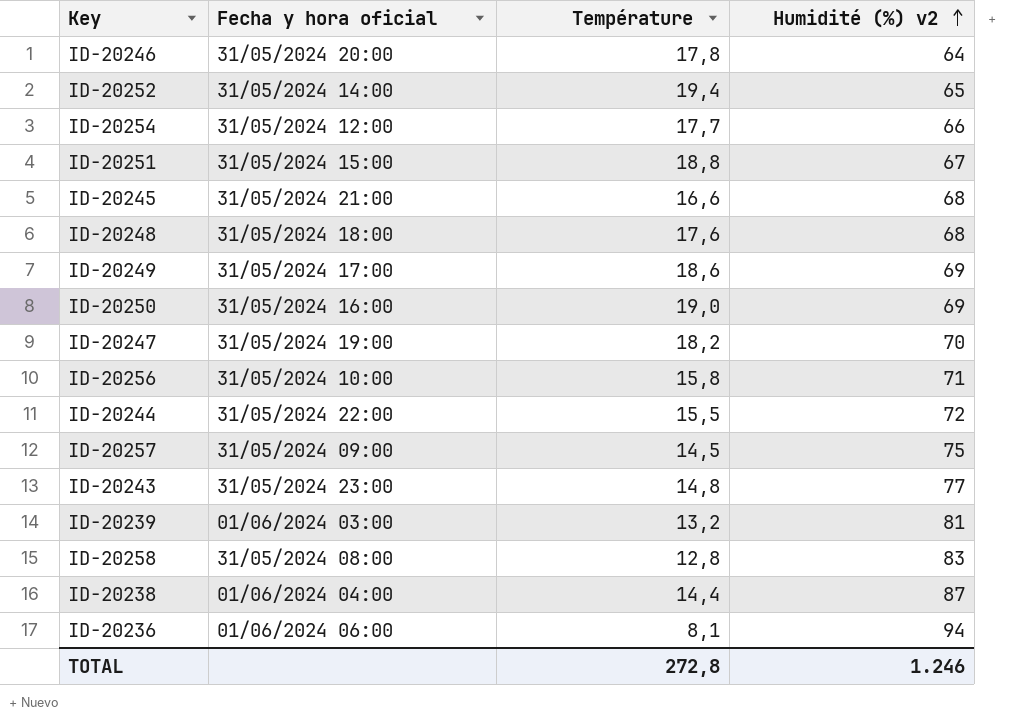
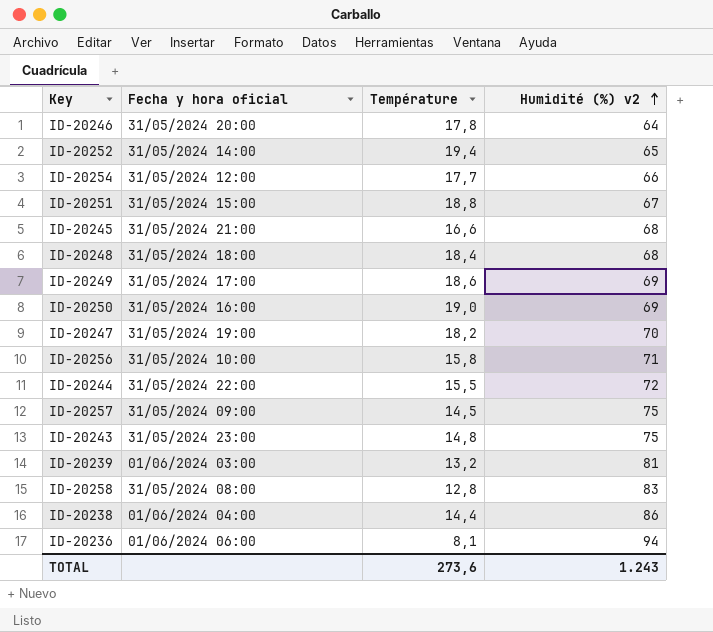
ID-20248 | Température: 17,6 -> 18,4
ID-20243 | Humidité (%) v2: 77 -> 75
ID-20238 | Humidité (%) v2: 87 -> 86
TOTAL | Température: 272,8 -> 273,6
TOTAL | Humidité (%) v2: 1.246 -> 1.243

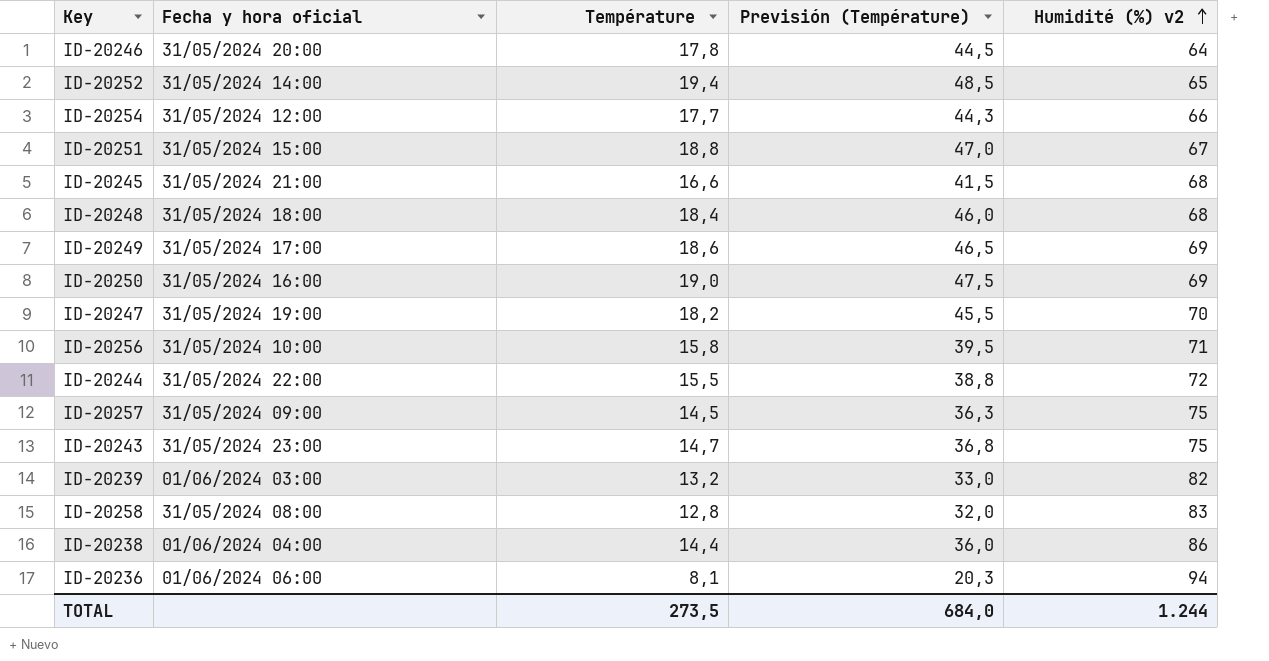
column Previsión (Température) | formula: none -> [Température] * 2,5
ID-20243 | Température: 14,8 -> 14,7
ID-20239 | Humidité (%) v2: 81 -> 82
TOTAL | Température: 273,6 -> 273,5
TOTAL | Humidité (%) v2: 1.243 -> 1.244

